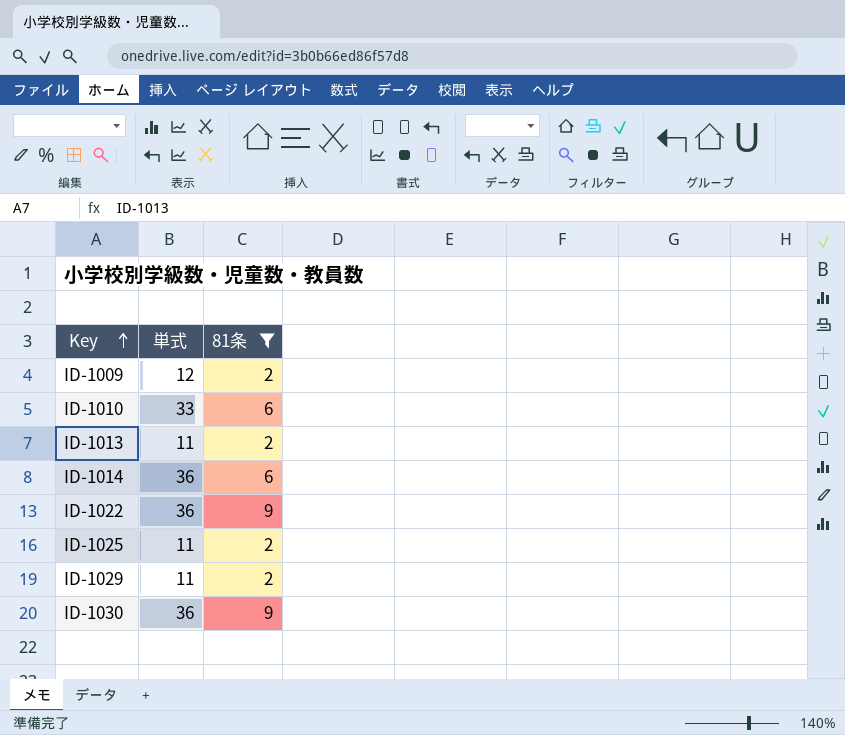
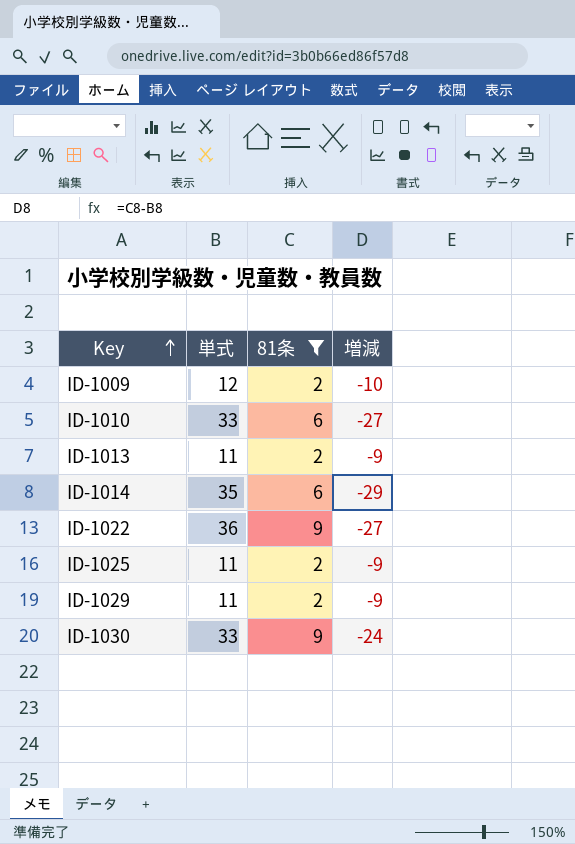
column 増減 | formula: none -> [81条] - [単式]
ID-1014 | 単式: 36 -> 35
ID-1030 | 単式: 36 -> 33

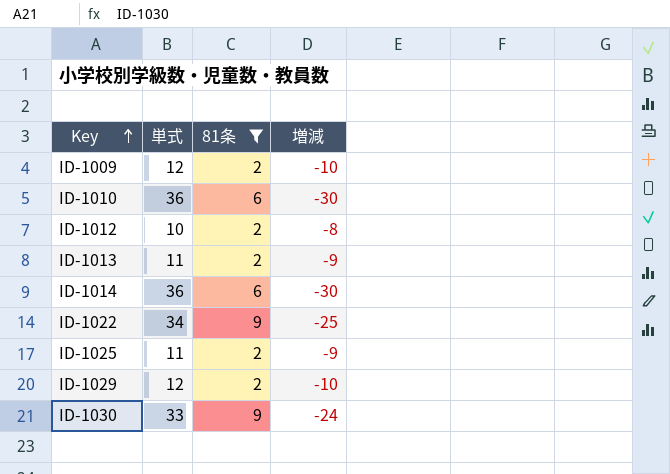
ID-1010 | 単式: 33 -> 36
ID-1010 | 増減: -27 -> -30
row ID-1012: none -> 10 | 2 | -8
ID-1014 | 単式: 35 -> 36
ID-1014 | 増減: -29 -> -30
ID-1022 | 単式: 36 -> 34
ID-1022 | 増減: -27 -> -25
ID-1029 | 単式: 11 -> 12
ID-1029 | 増減: -9 -> -10

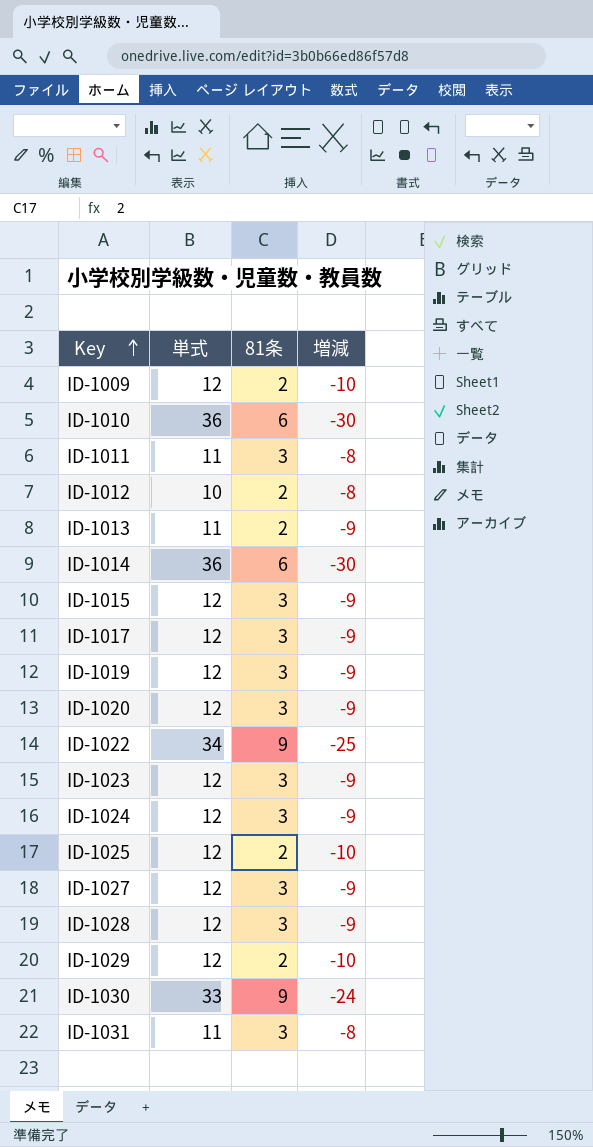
filter: 81条 != 3 -> none
ID-1025 | 単式: 11 -> 12
ID-1025 | 増減: -9 -> -10

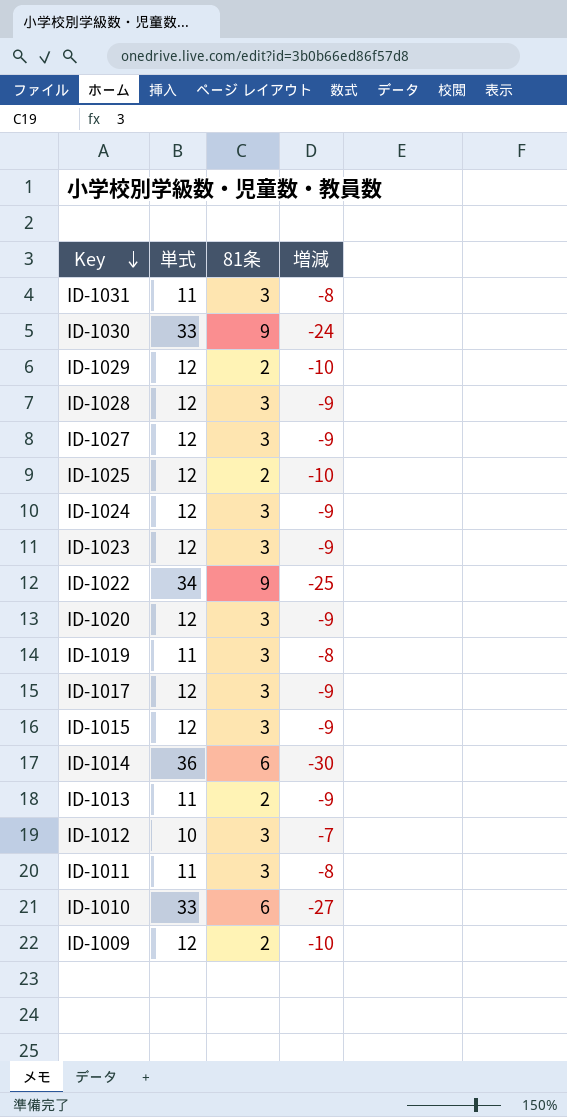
row order: Key ascending -> Key descending
ID-1019 | 単式: 12 -> 11
ID-1019 | 増減: -9 -> -8
ID-1012 | 81条: 2 -> 3
ID-1012 | 増減: -8 -> -7
ID-1010 | 単式: 36 -> 33
ID-1010 | 増減: -30 -> -27

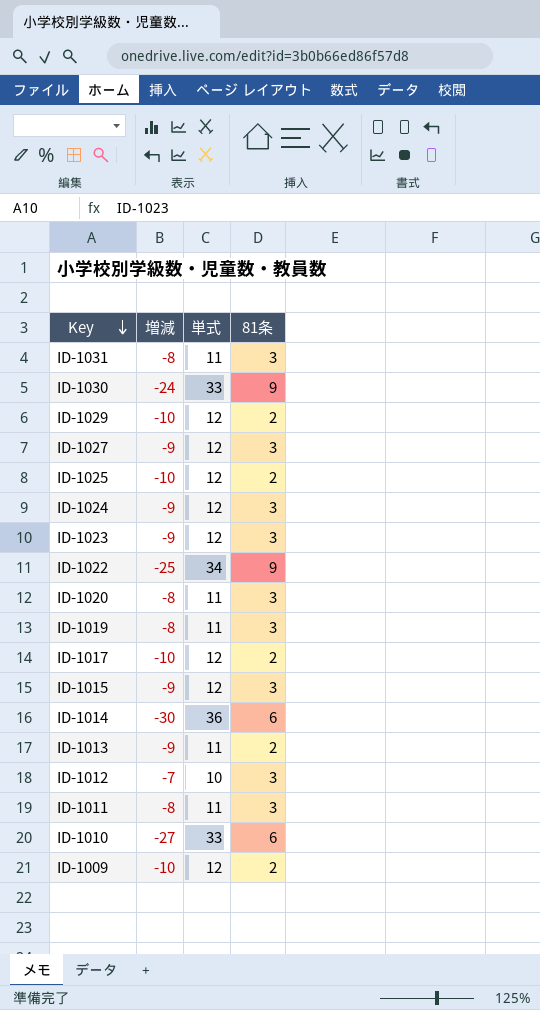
column 増減 | position: 4 -> 2
row ID-1028: 12 | 3 | -9 -> none
ID-1020 | 増減: -9 -> -8
ID-1020 | 単式: 12 -> 11
ID-1017 | 増減: -9 -> -10
ID-1017 | 81条: 3 -> 2

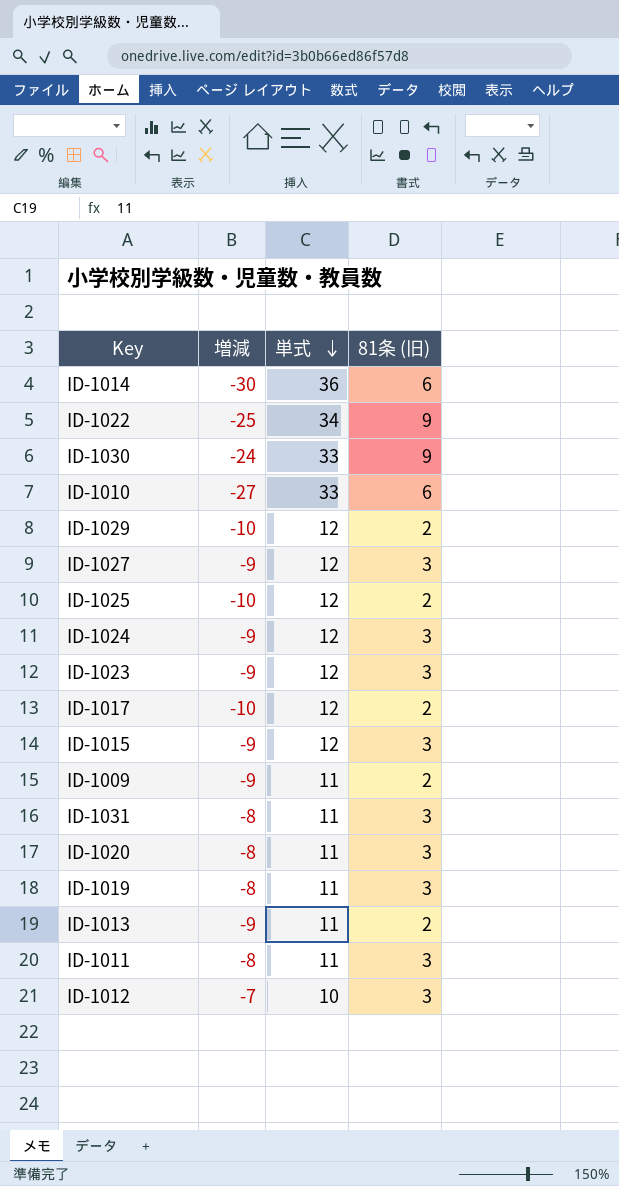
row order: Key descending -> 単式 descending
column name: 81条 -> 81条 (旧)
ID-1009 | 増減: -10 -> -9
ID-1009 | 単式: 12 -> 11

